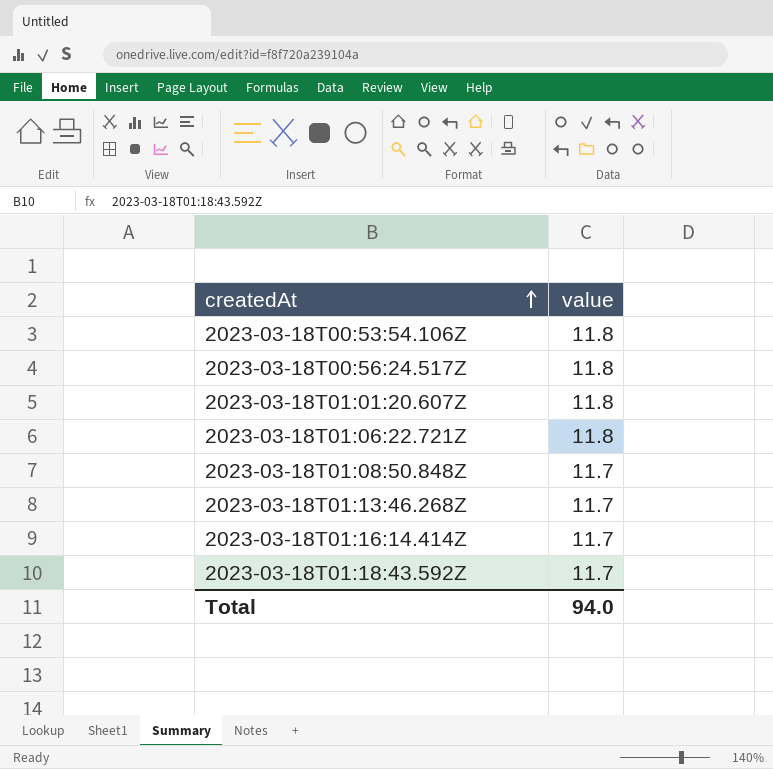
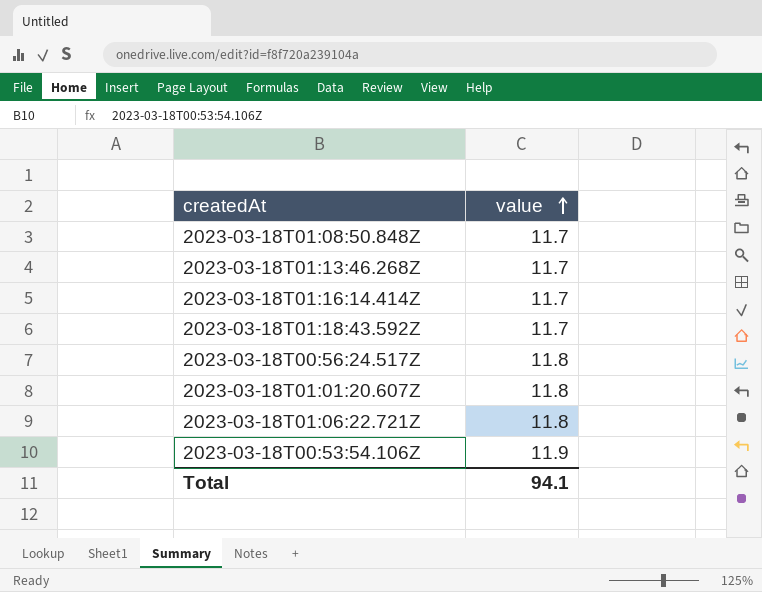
row order: createdAt ascending -> value ascending
2023-03-18T00:53:54.106Z | value: 11.8 -> 11.9
Total | value: 94.0 -> 94.1

